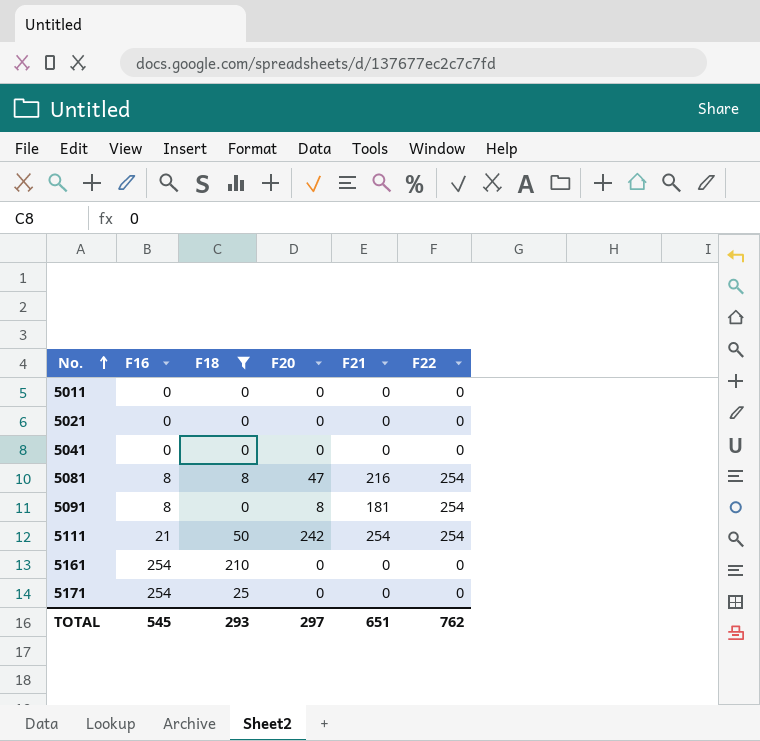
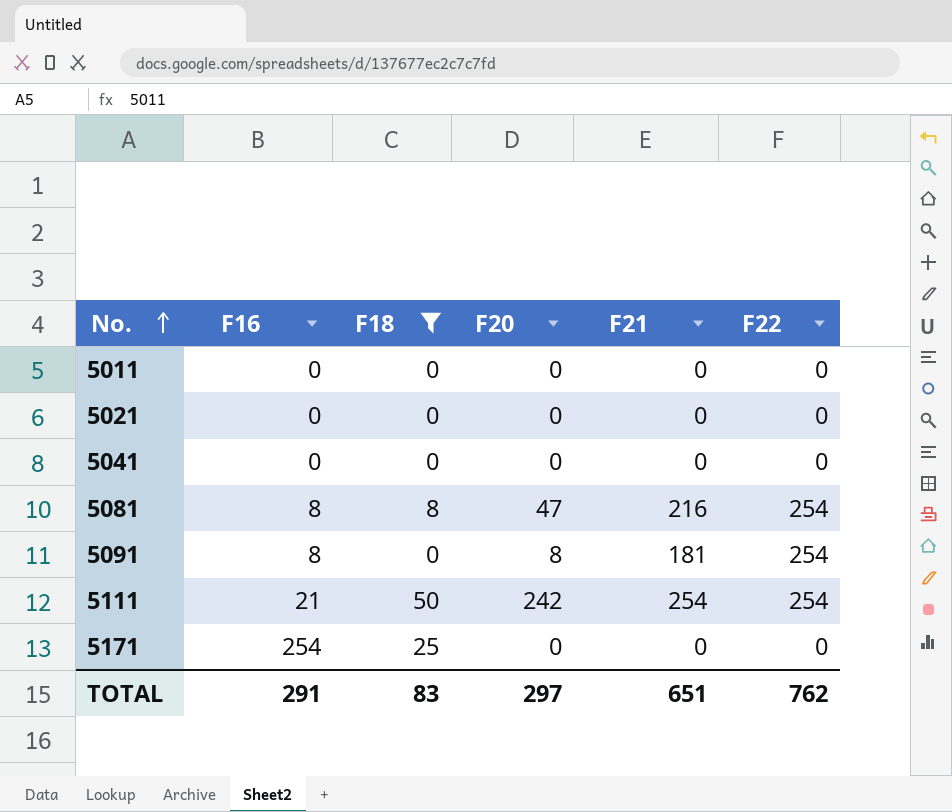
row 5161: 254 | 210 | 0 | 0 | 0 -> none
TOTAL | F16: 545 -> 291
TOTAL | F18: 293 -> 83

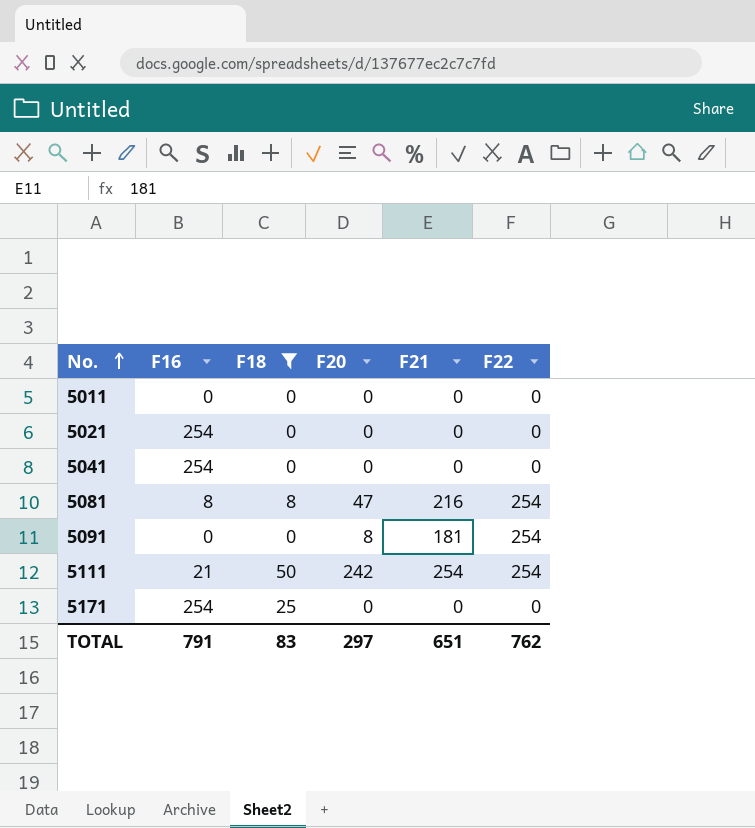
5021 | F16: 0 -> 254
5041 | F16: 0 -> 254
5091 | F16: 8 -> 0
TOTAL | F16: 291 -> 791

